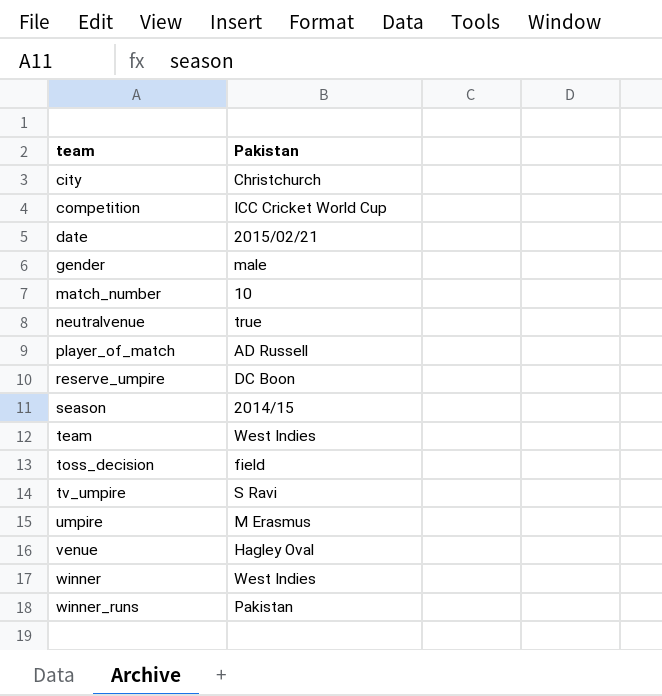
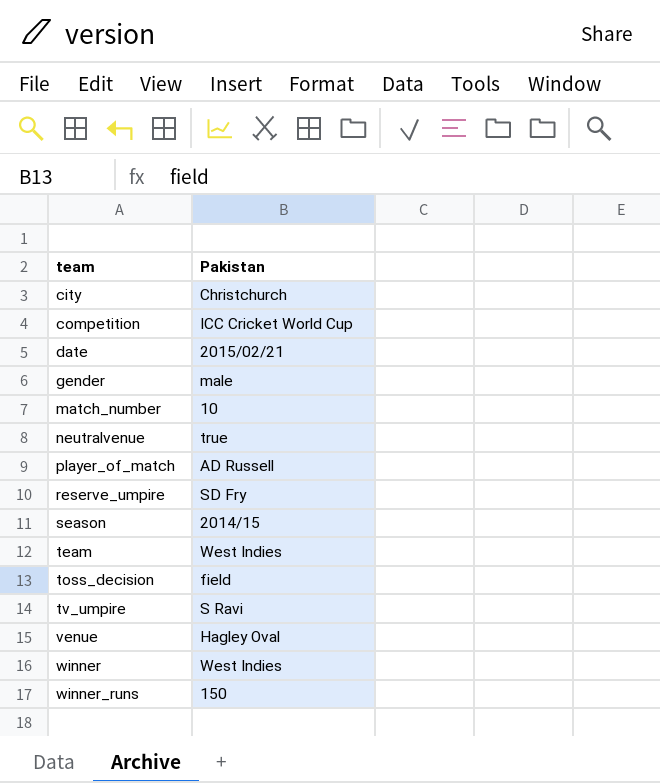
row umpire: M Erasmus -> none
reserve_umpire | Pakistan: DC Boon -> SD Fry
winner_runs | Pakistan: Pakistan -> 150

